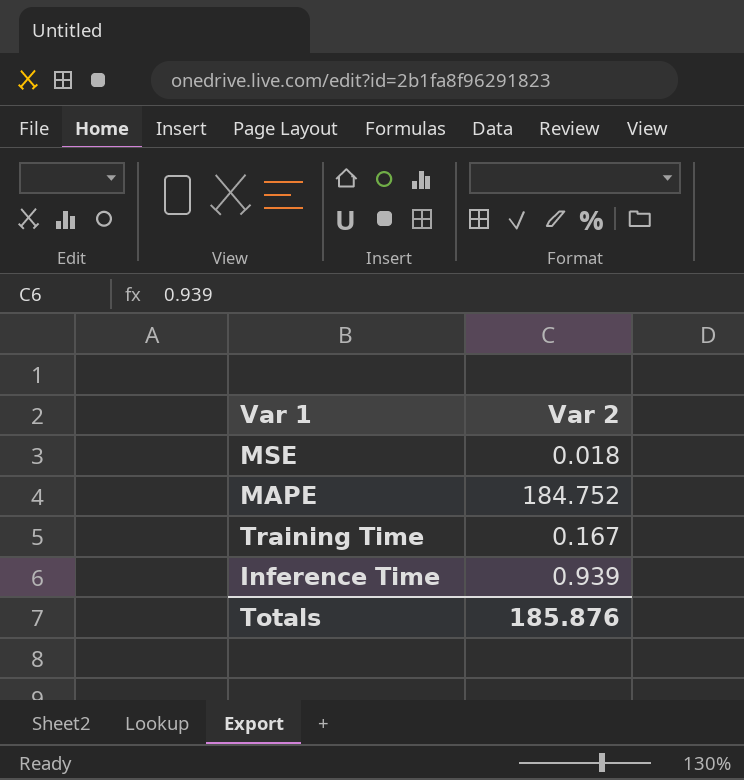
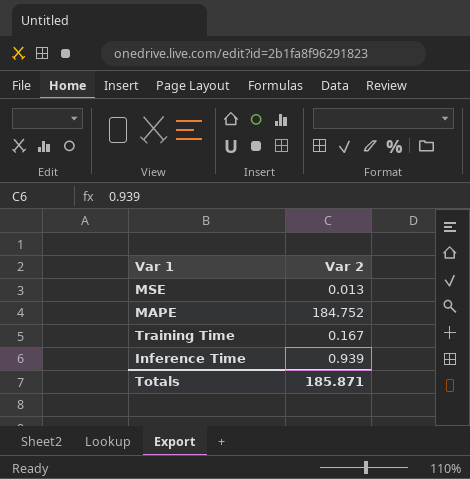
MSE | Var 2: 0.018 -> 0.013
Totals | Var 2: 185.876 -> 185.871

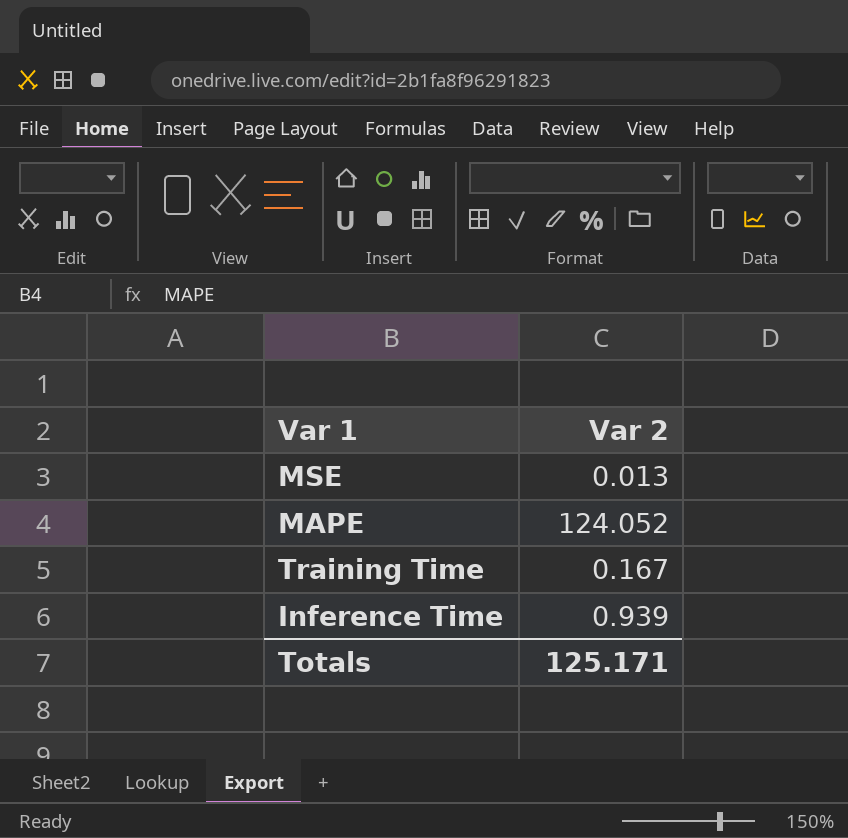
MAPE | Var 2: 184.752 -> 124.052
Totals | Var 2: 185.871 -> 125.171

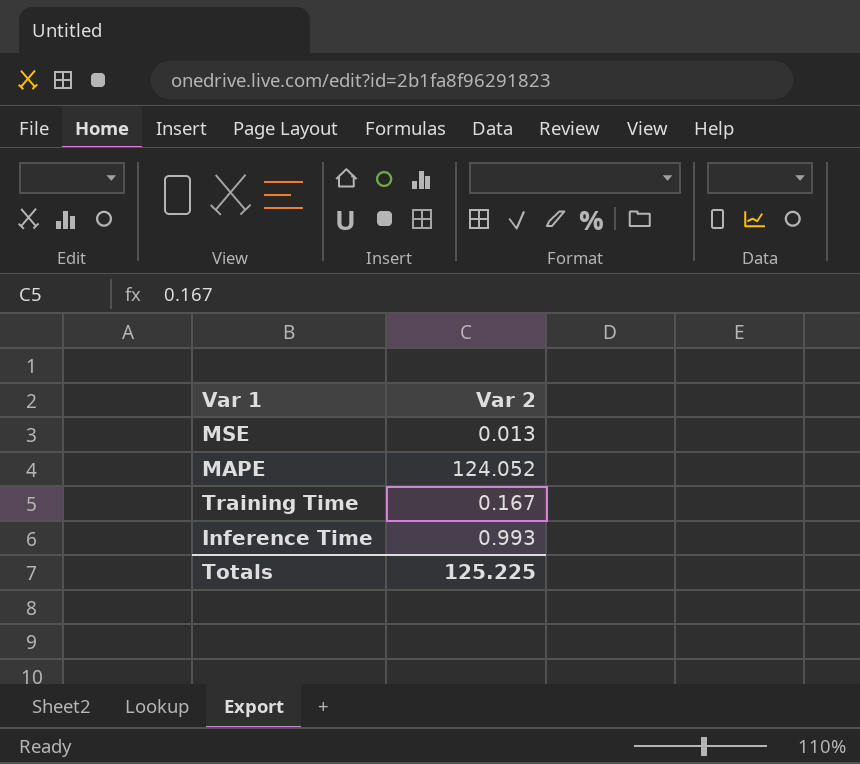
Inference Time | Var 2: 0.939 -> 0.993
Totals | Var 2: 125.171 -> 125.225

